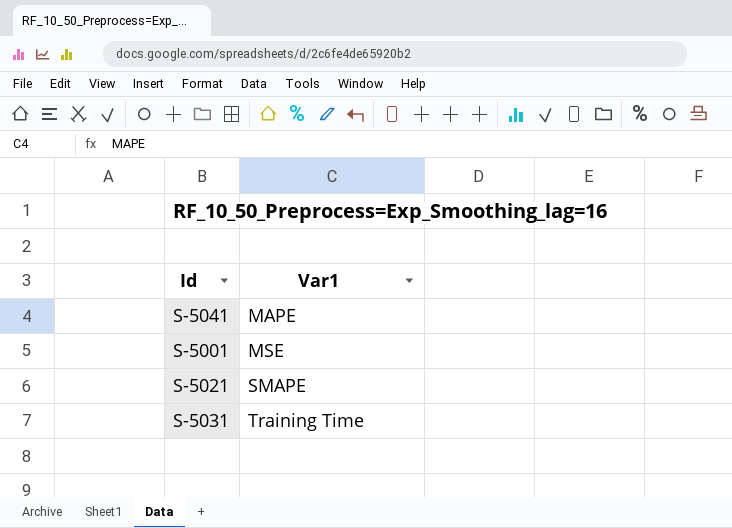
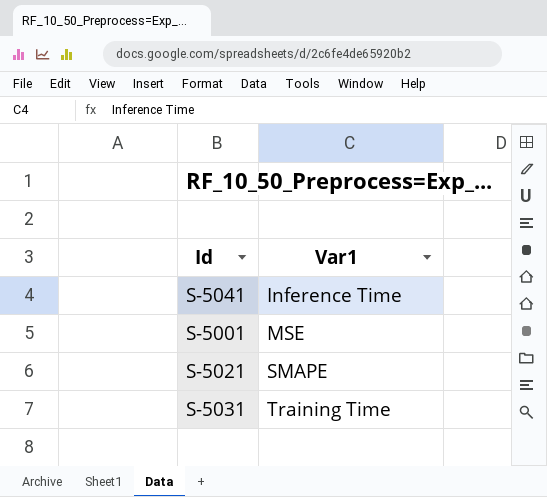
S-5041 | Var1: MAPE -> Inference Time

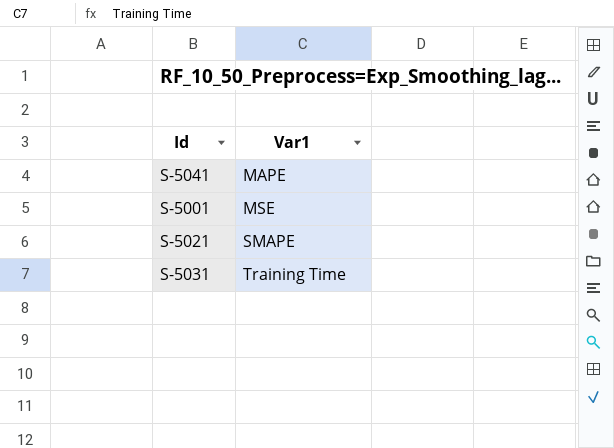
S-5041 | Var1: Inference Time -> MAPE

